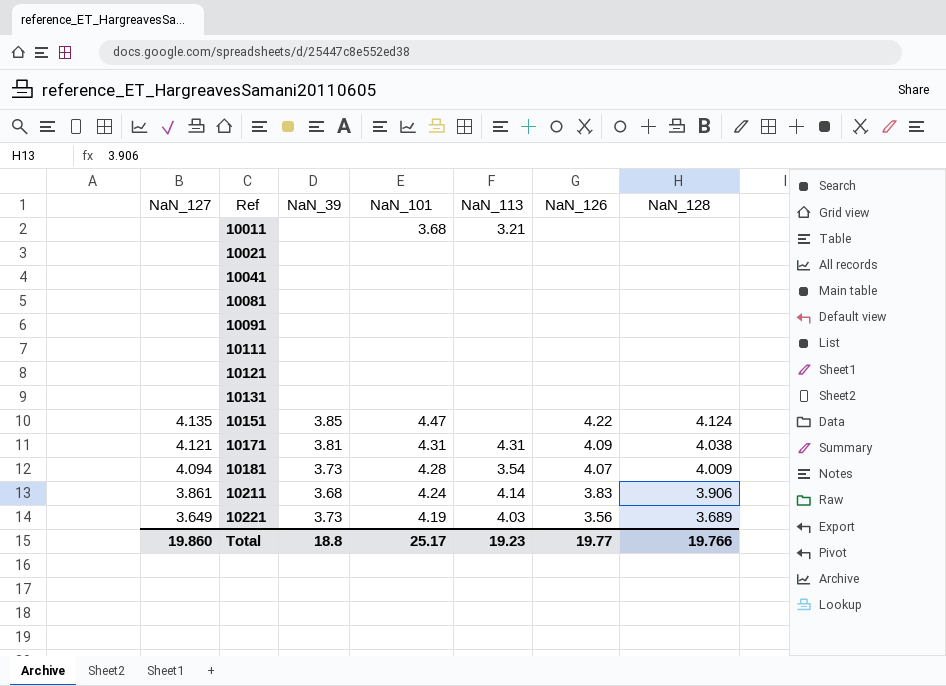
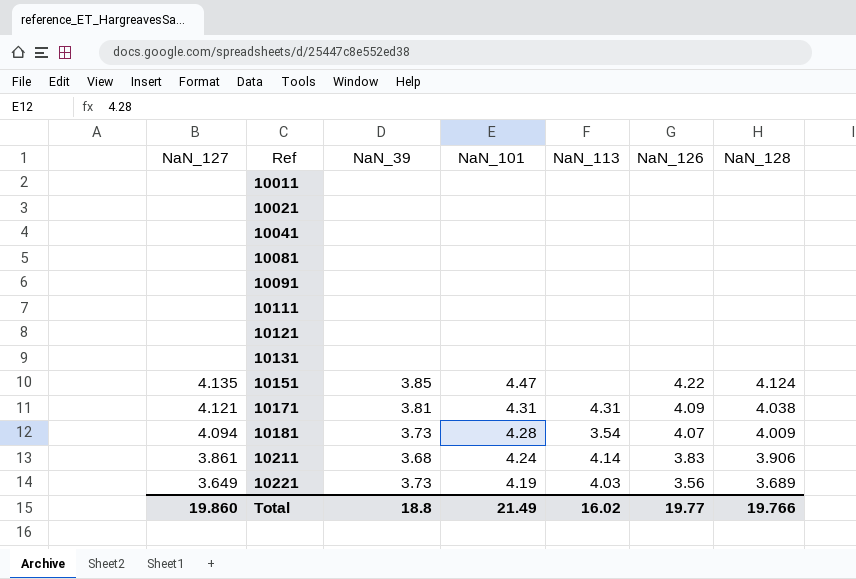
10011 | NaN_101: 3.68 -> none
10011 | NaN_113: 3.21 -> none
Total | NaN_101: 25.17 -> 21.49
Total | NaN_113: 19.23 -> 16.02

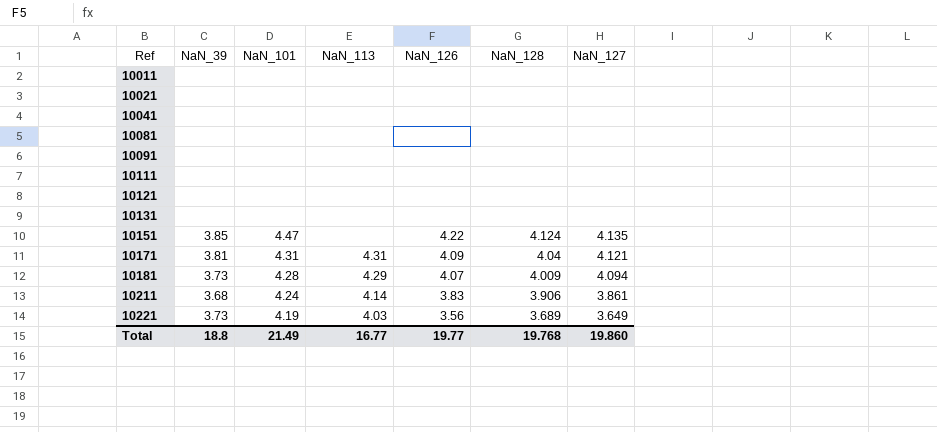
column NaN_127 | position: 1 -> 7
10171 | NaN_128: 4.038 -> 4.04
10181 | NaN_113: 3.54 -> 4.29
Total | NaN_113: 16.02 -> 16.77
Total | NaN_128: 19.766 -> 19.768

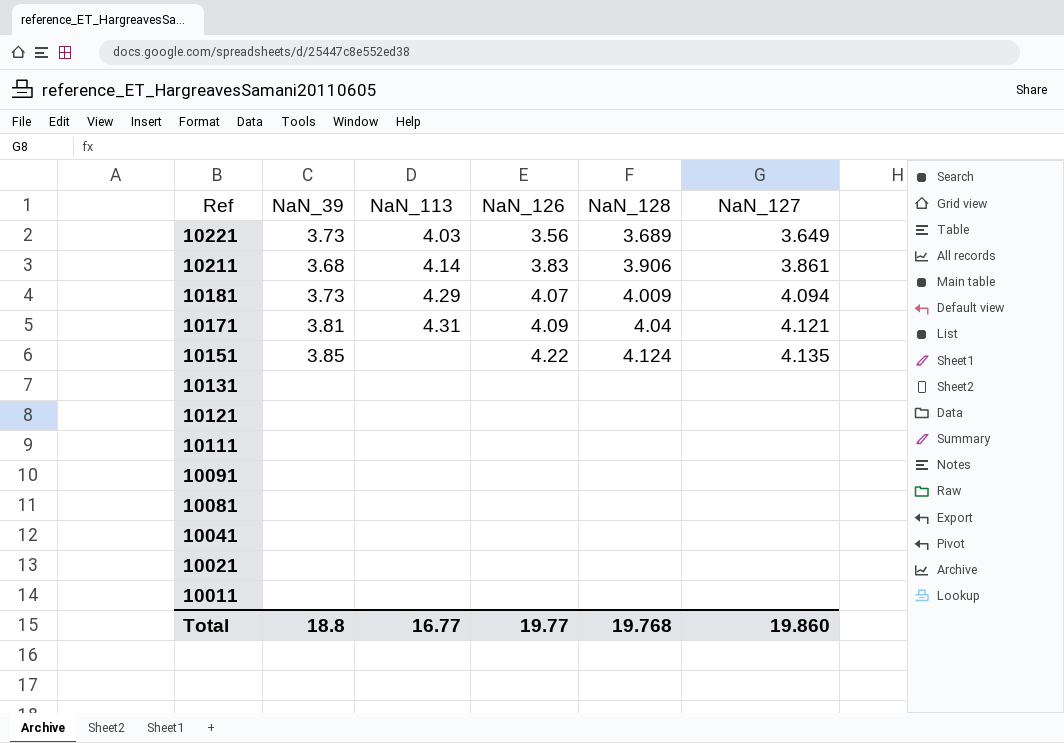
row order: Ref ascending -> Ref descending
column NaN_101 | position: 3 -> none

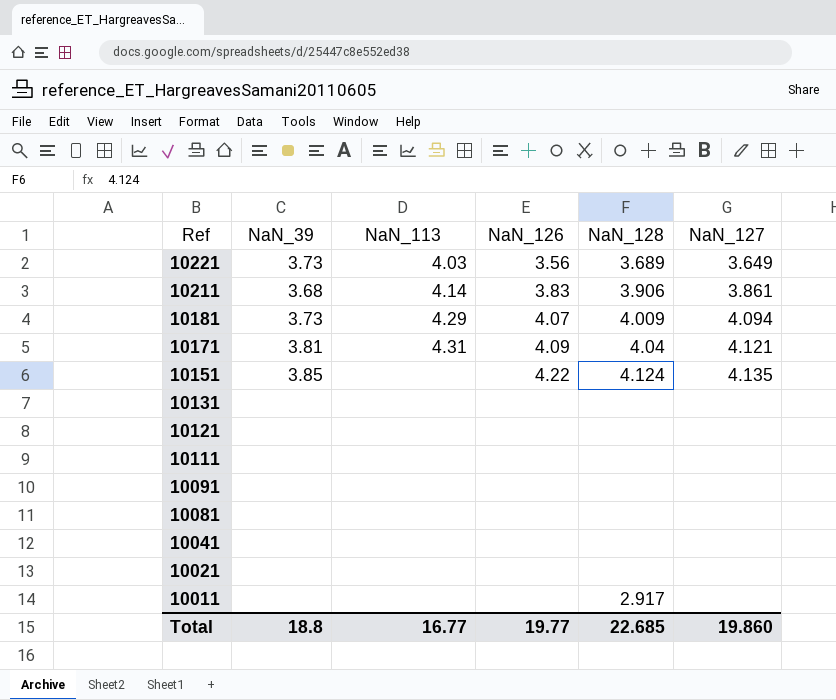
10011 | NaN_128: none -> 2.917
Total | NaN_128: 19.768 -> 22.685

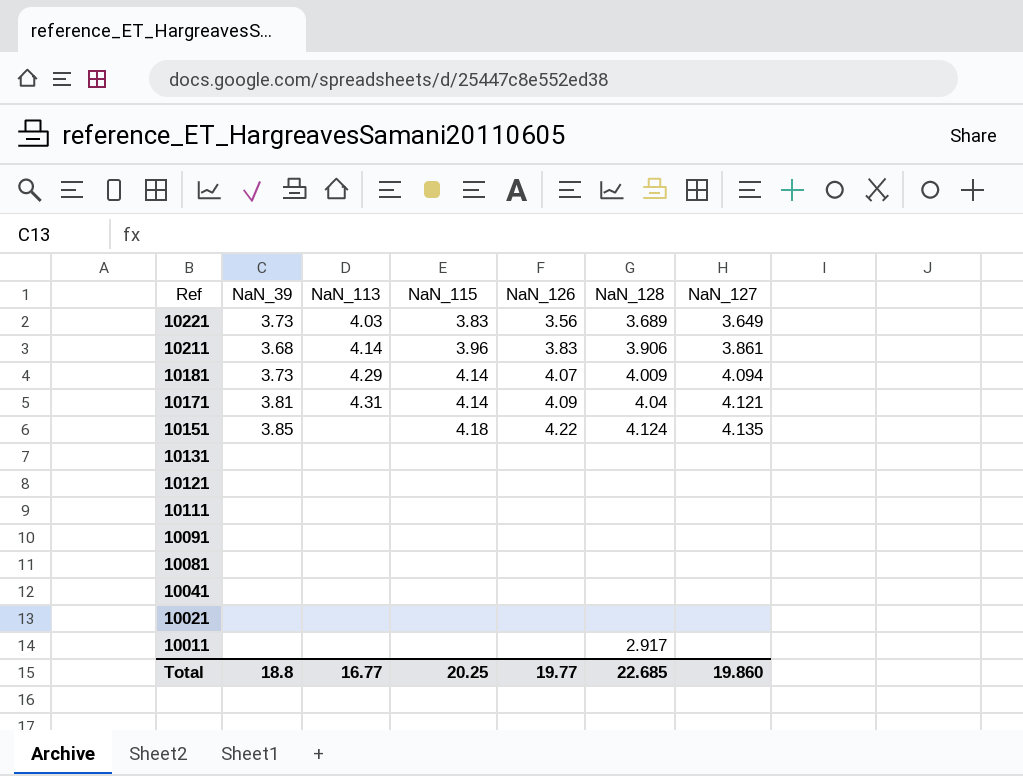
column NaN_115 | position: none -> 4

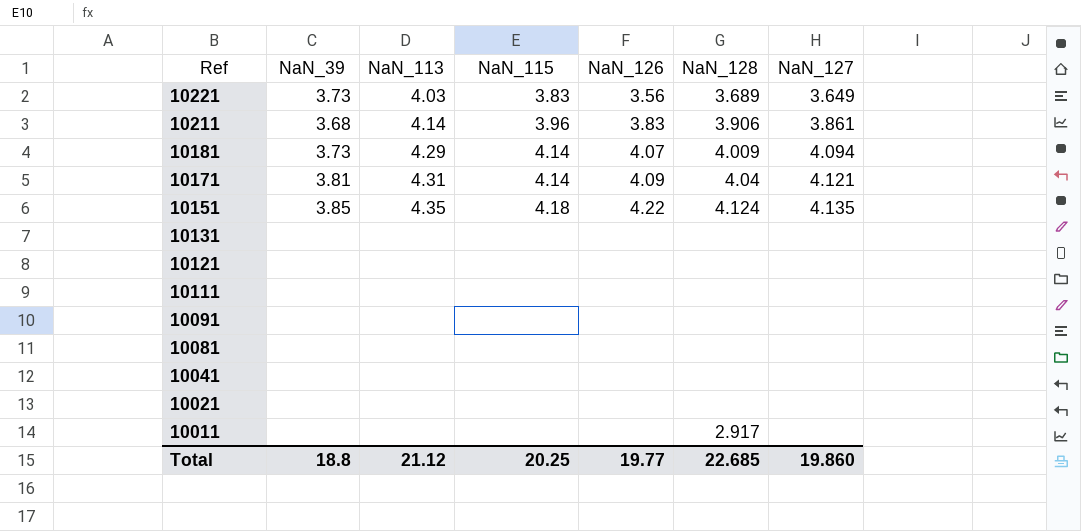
10151 | NaN_113: none -> 4.35
Total | NaN_113: 16.77 -> 21.12

